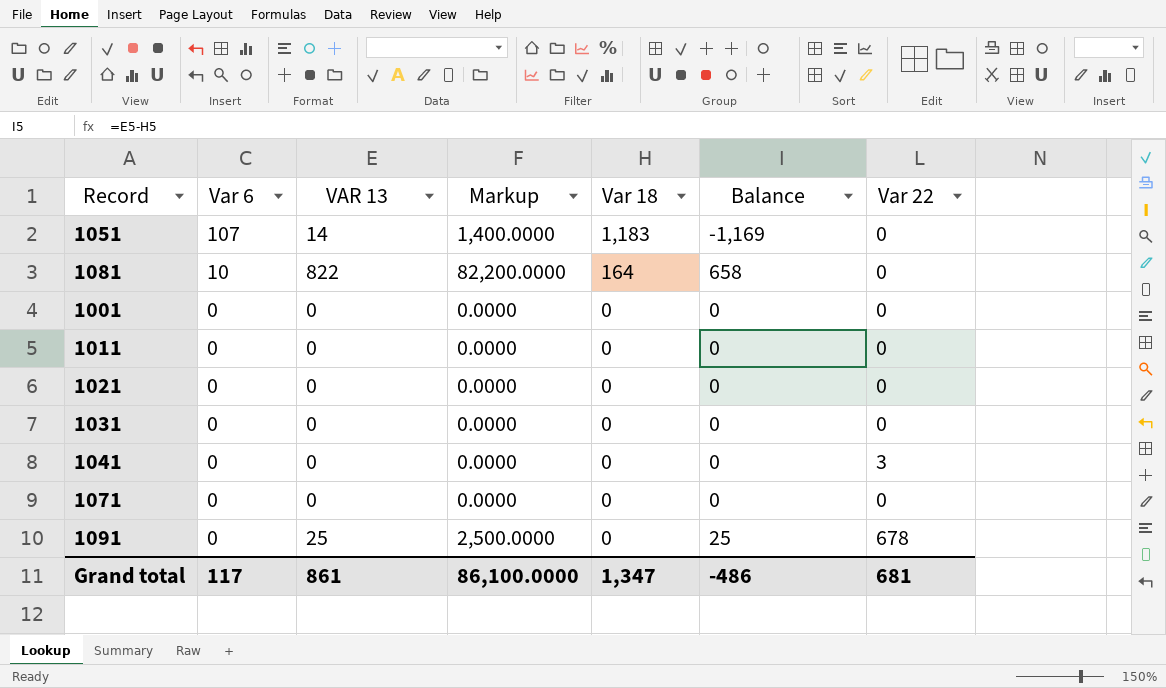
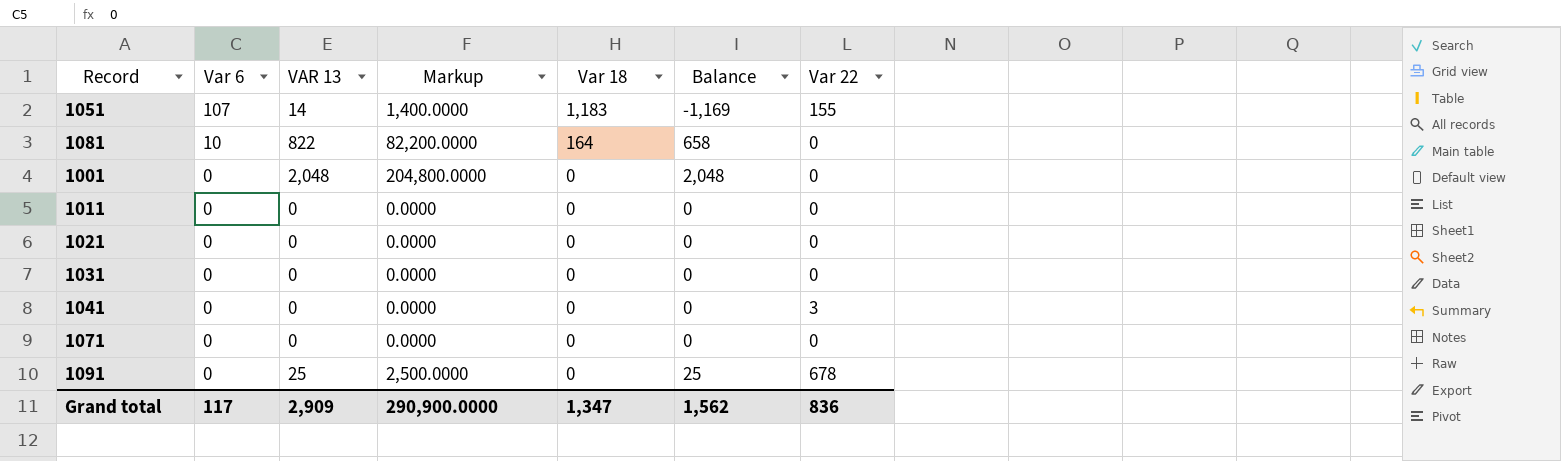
1051 | Var 22: 0 -> 155
1001 | VAR 13: 0 -> 2,048
1001 | Markup: 0.0000 -> 204,800.0000
1001 | Balance: 0 -> 2,048
Grand total | VAR 13: 861 -> 2,909
Grand total | Markup: 86,100.0000 -> 290,900.0000
Grand total | Balance: -486 -> 1,562
Grand total | Var 22: 681 -> 836

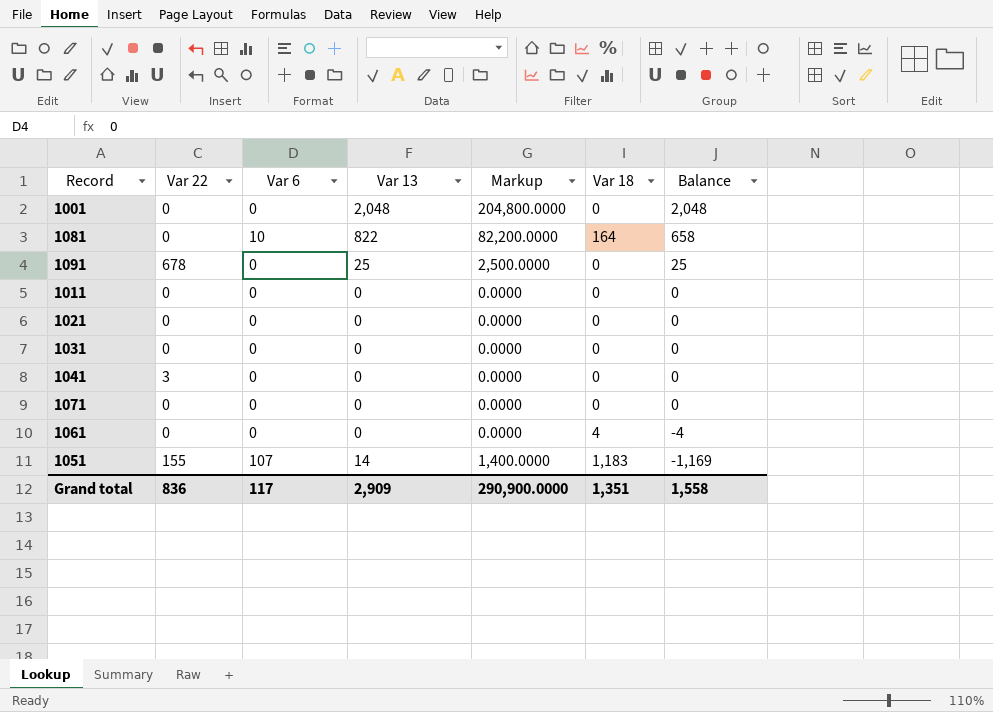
row order: Var 6 descending -> Balance descending
column Var 22 | position: 7 -> 2
column name: VAR 13 -> Var 13
row 1061: none -> 0 | 0 | 0 | 0.0000 | 4 | -4
Grand total | Var 18: 1,347 -> 1,351
Grand total | Balance: 1,562 -> 1,558

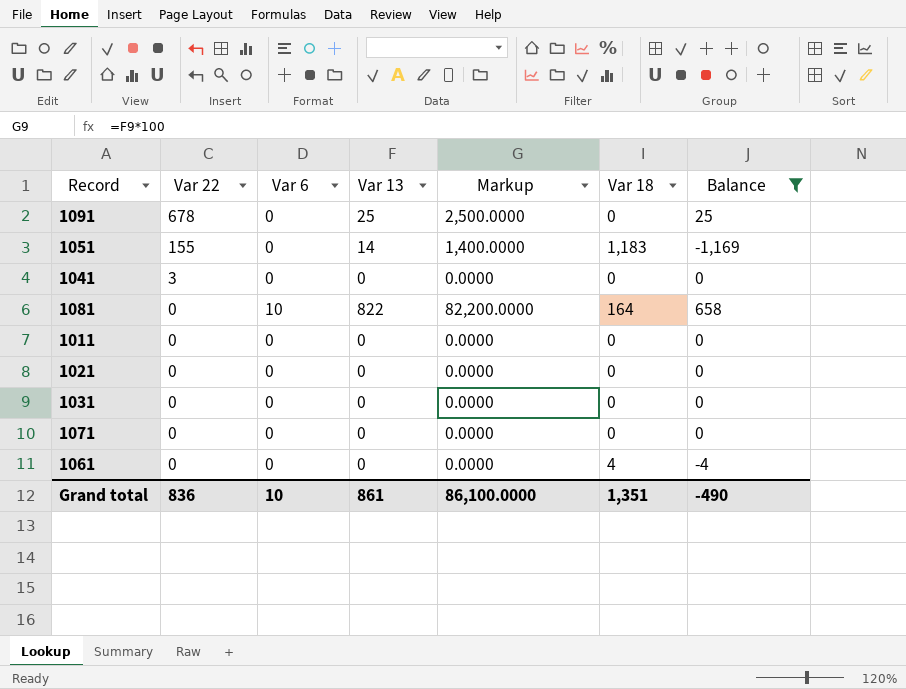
filter: none -> Balance != 2,048
row order: Balance descending -> Var 22 descending
1051 | Var 6: 107 -> 0
Grand total | Var 6: 117 -> 10
Grand total | Var 13: 2,909 -> 861
Grand total | Markup: 290,900.0000 -> 86,100.0000
Grand total | Balance: 1,558 -> -490

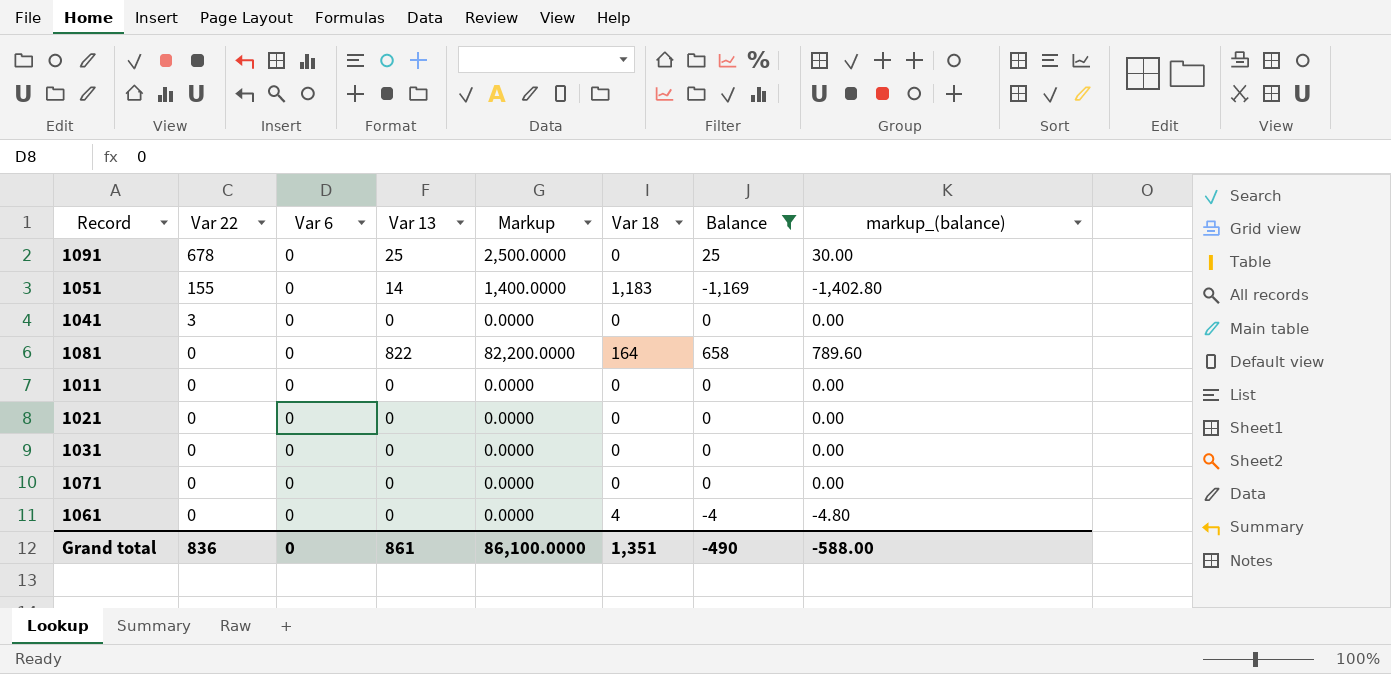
column markup_(balance) | formula: none -> [Balance] * 1.2
1081 | Var 6: 10 -> 0
Grand total | Var 6: 10 -> 0

